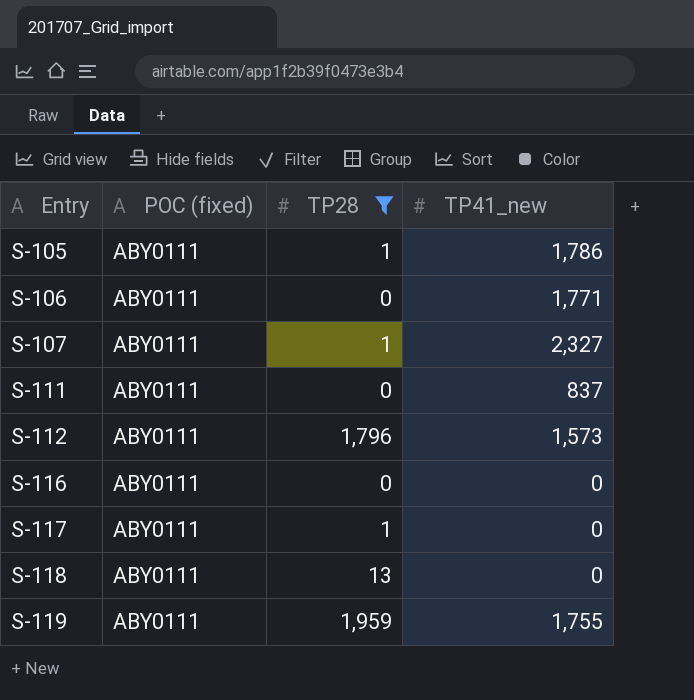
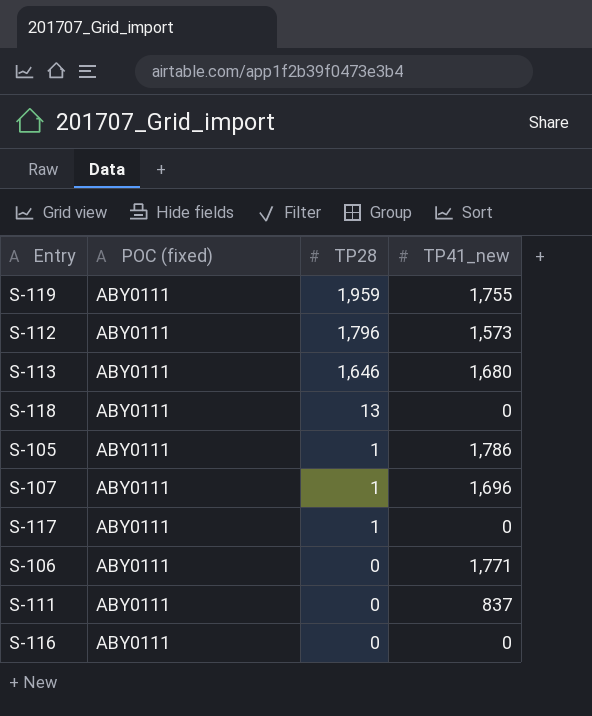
filter: TP28 != 1,646 -> none
row order: Entry ascending -> TP28 descending
S-107 | TP41_new: 2,327 -> 1,696

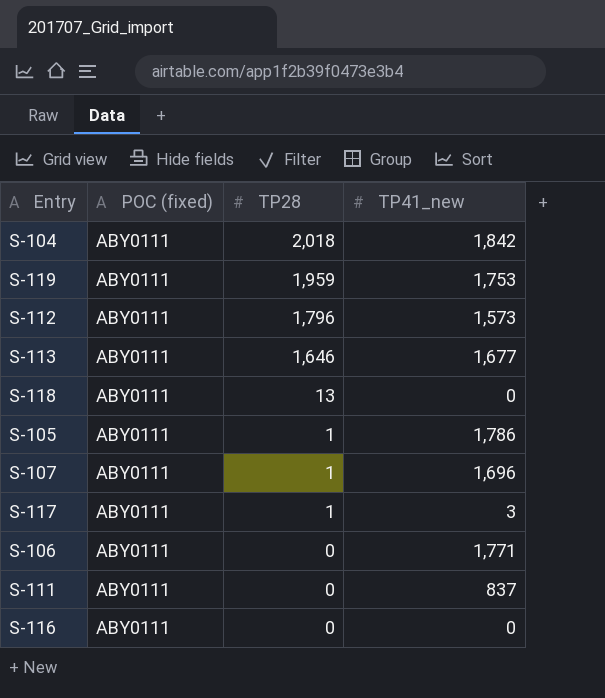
row S-104: none -> ABY0111 | 2,018 | 1,842
S-119 | TP41_new: 1,755 -> 1,753
S-113 | TP41_new: 1,680 -> 1,677
S-117 | TP41_new: 0 -> 3

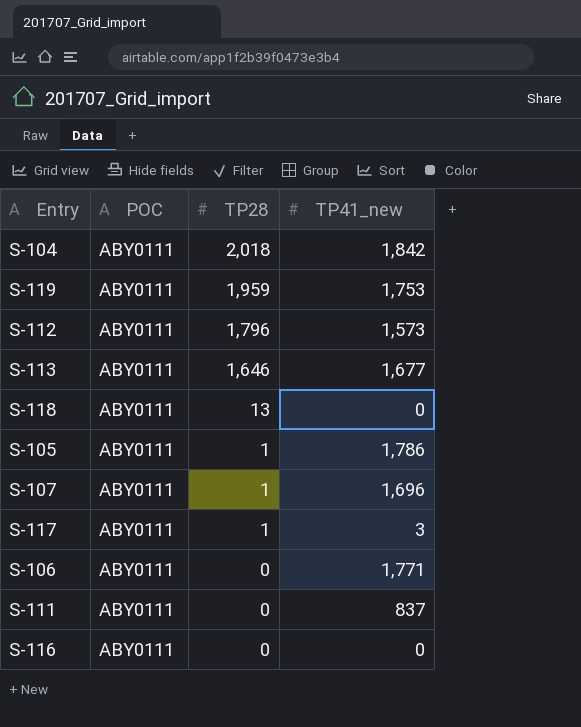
column name: POC (fixed) -> POC

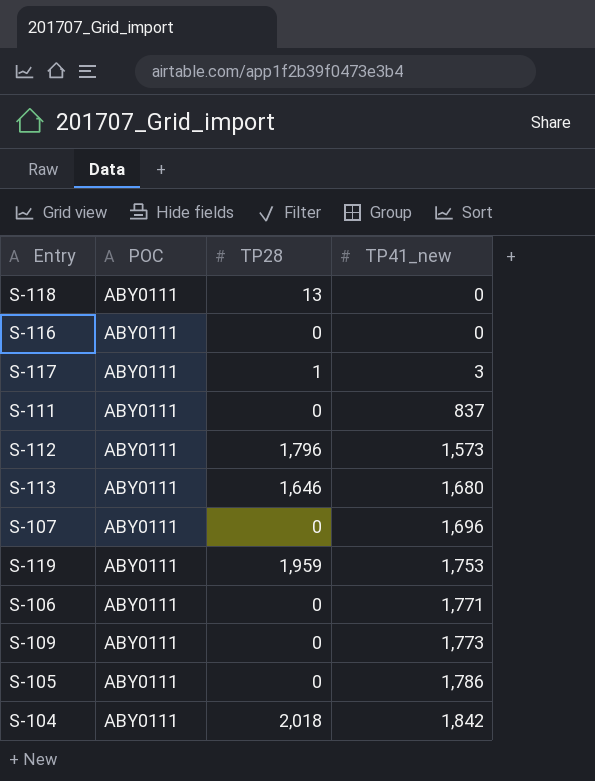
row order: TP28 descending -> TP41_new ascending
S-113 | TP41_new: 1,677 -> 1,680
S-107 | TP28: 1 -> 0
row S-109: none -> ABY0111 | 0 | 1,773
S-105 | TP28: 1 -> 0

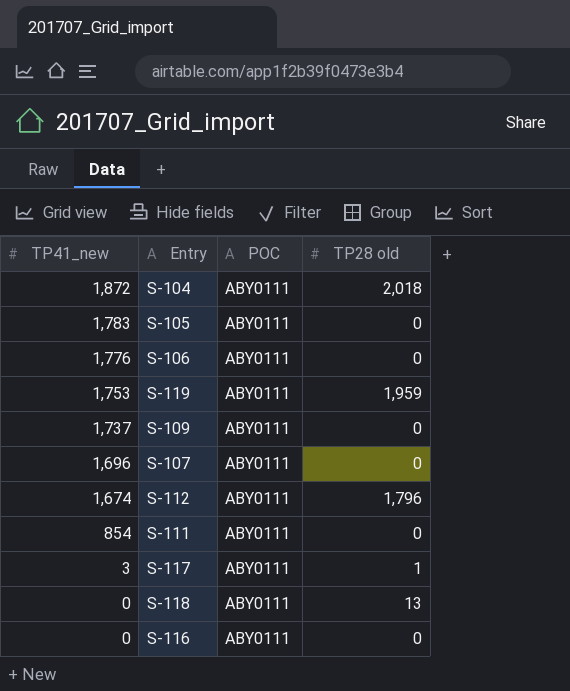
row order: TP41_new ascending -> TP41_new descending
column TP41_new | position: 4 -> 1
column name: TP28 -> TP28 old
row S-113: ABY0111 | 1,646 | 1,680 -> none
S-104 | TP41_new: 1,842 -> 1,872
S-105 | TP41_new: 1,786 -> 1,783
S-106 | TP41_new: 1,771 -> 1,776
S-109 | TP41_new: 1,773 -> 1,737
S-112 | TP41_new: 1,573 -> 1,674
S-111 | TP41_new: 837 -> 854

